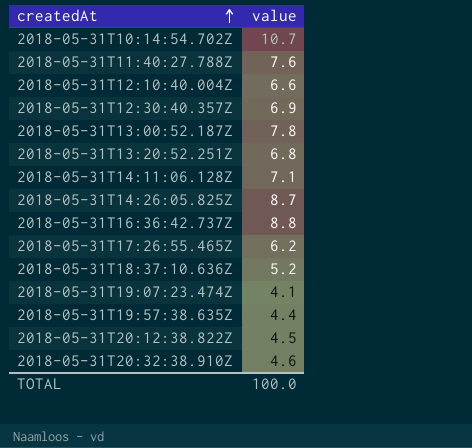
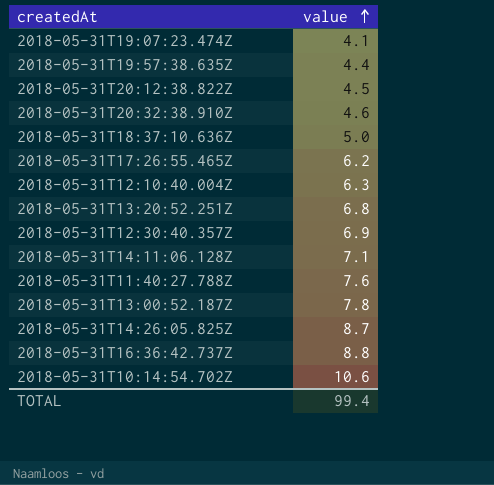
row order: createdAt ascending -> value ascending
2018-05-31T18:37:10.636Z | value: 5.2 -> 5.0
2018-05-31T12:10:40.004Z | value: 6.6 -> 6.3
2018-05-31T10:14:54.702Z | value: 10.7 -> 10.6
TOTAL | value: 100.0 -> 99.4

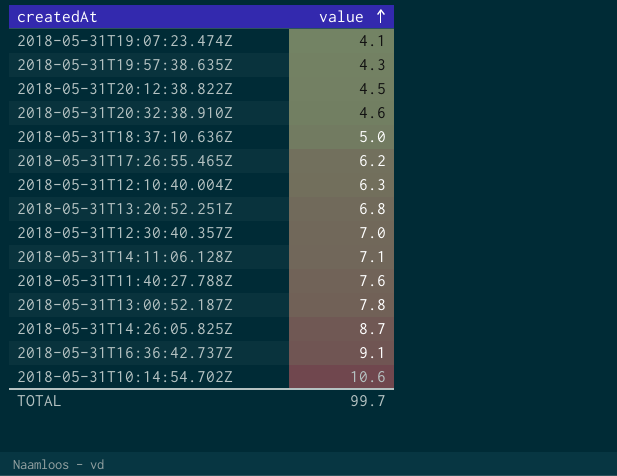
2018-05-31T19:57:38.635Z | value: 4.4 -> 4.3
2018-05-31T12:30:40.357Z | value: 6.9 -> 7.0
2018-05-31T16:36:42.737Z | value: 8.8 -> 9.1
TOTAL | value: 99.4 -> 99.7

